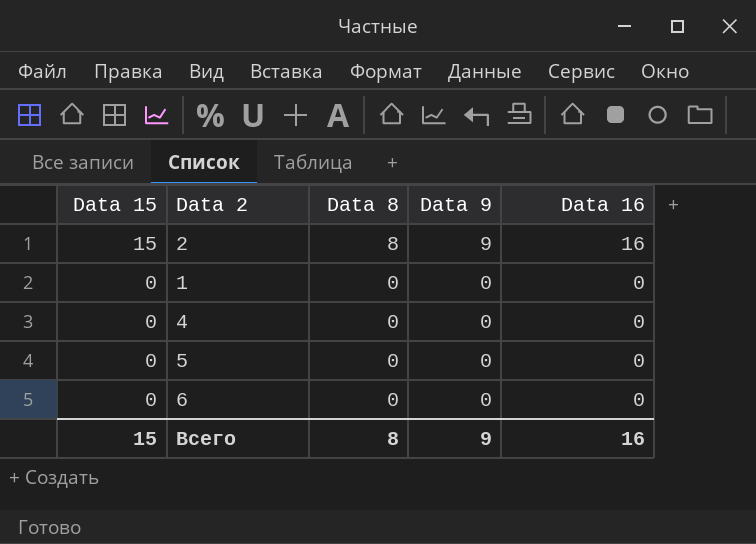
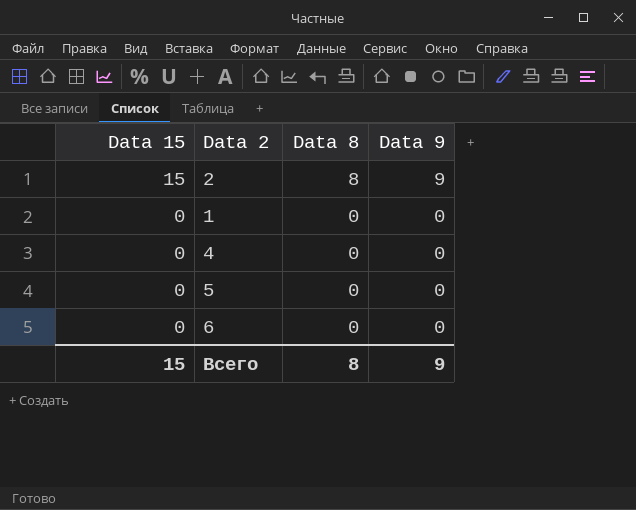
column Data 16 | position: 5 -> none

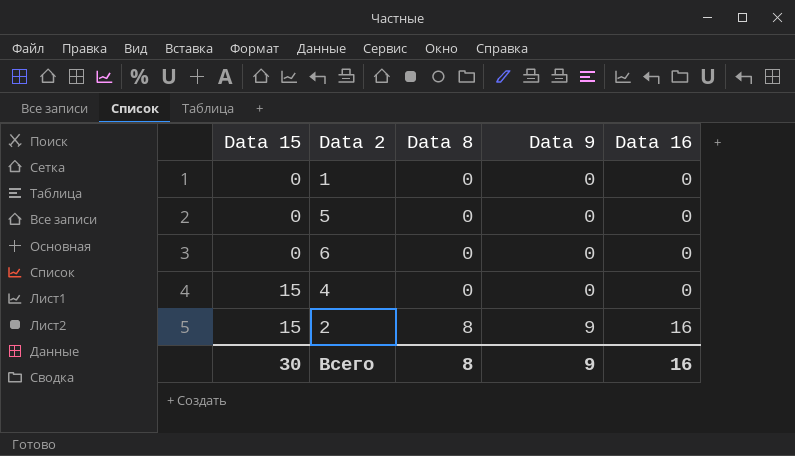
row order: Data 15 descending -> Data 15 ascending
column Data 16 | position: none -> 5
4 | Data 15: 0 -> 15
Всего | Data 15: 15 -> 30

